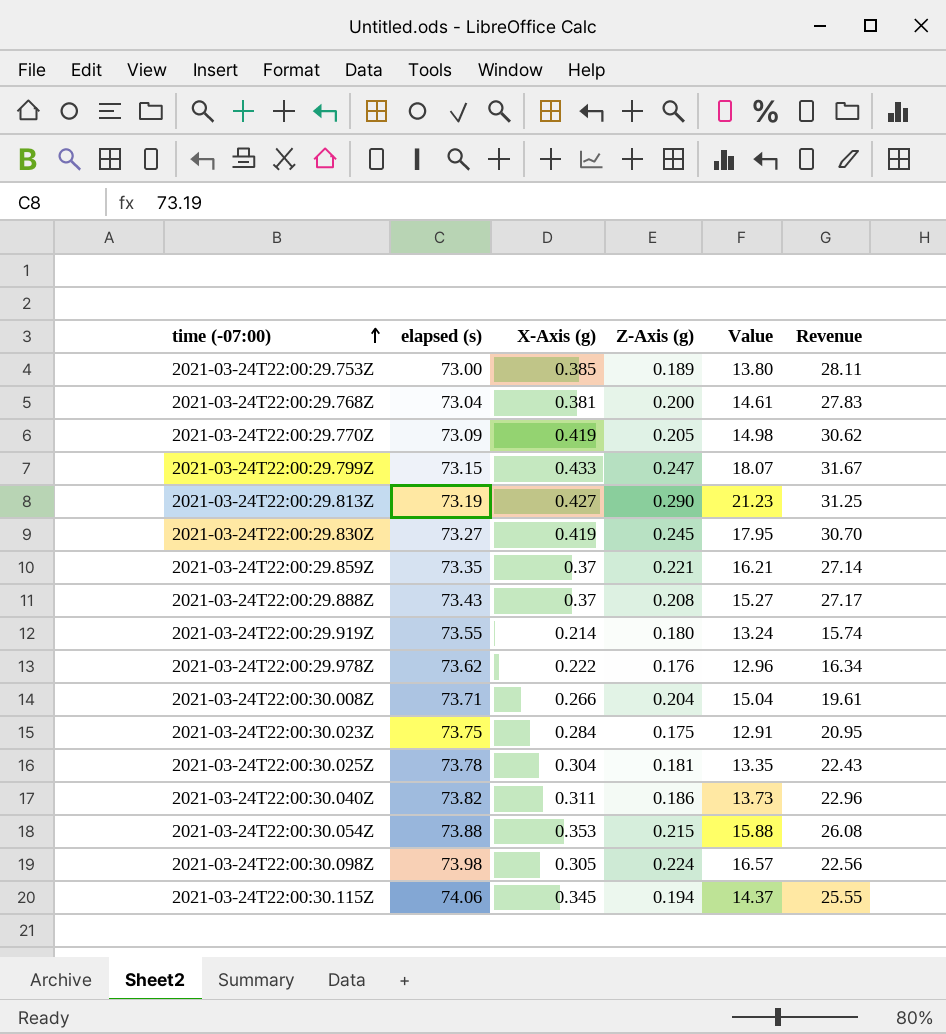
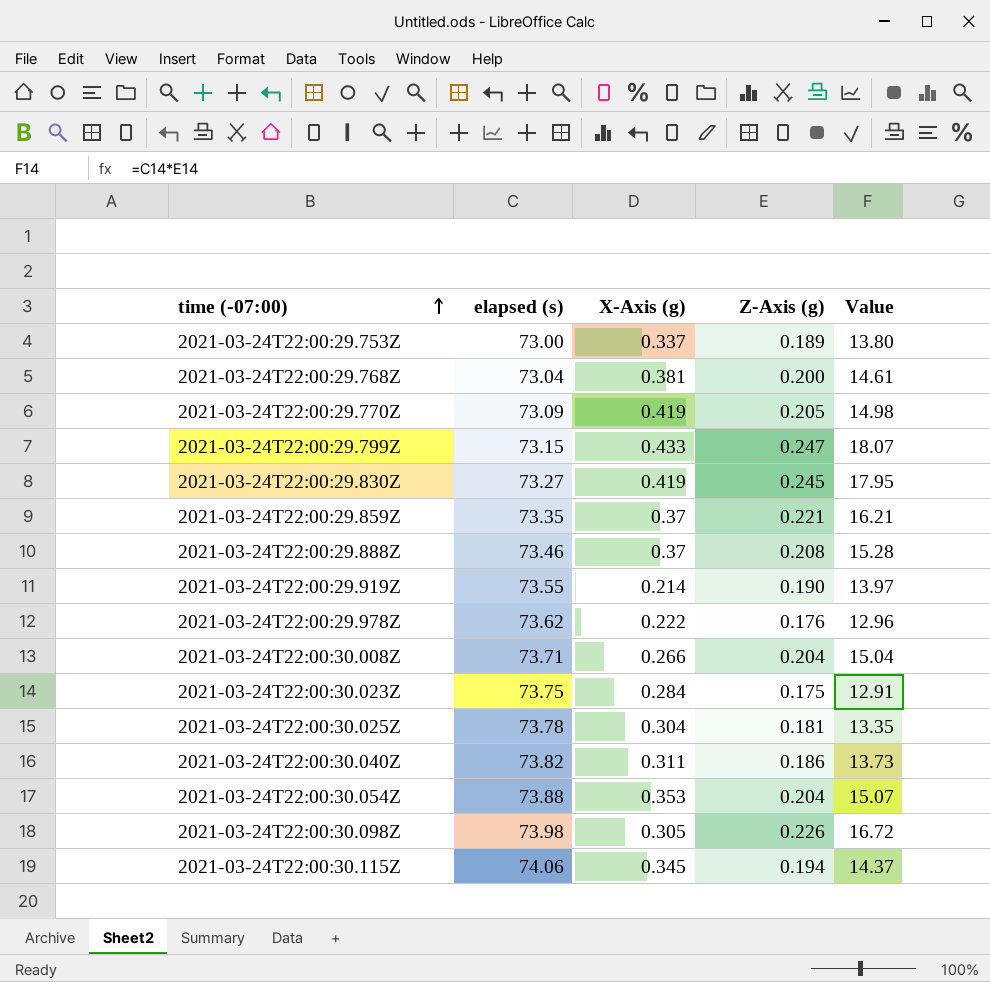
column Revenue | formula: [elapsed (s)] * [X-Axis (g)] -> none
row 2021-03-24T22:00:29.813Z: 73.19 | 0.427 | 0.290 | 21.23 | 31.25 -> none
2021-03-24T22:00:29.753Z | X-Axis (g): 0.385 -> 0.337
2021-03-24T22:00:29.888Z | elapsed (s): 73.43 -> 73.46
2021-03-24T22:00:29.888Z | Value: 15.27 -> 15.28
2021-03-24T22:00:29.919Z | Z-Axis (g): 0.180 -> 0.190
2021-03-24T22:00:29.919Z | Value: 13.24 -> 13.97
2021-03-24T22:00:30.054Z | Z-Axis (g): 0.215 -> 0.204
2021-03-24T22:00:30.054Z | Value: 15.88 -> 15.07
2021-03-24T22:00:30.098Z | Z-Axis (g): 0.224 -> 0.226
2021-03-24T22:00:30.098Z | Value: 16.57 -> 16.72

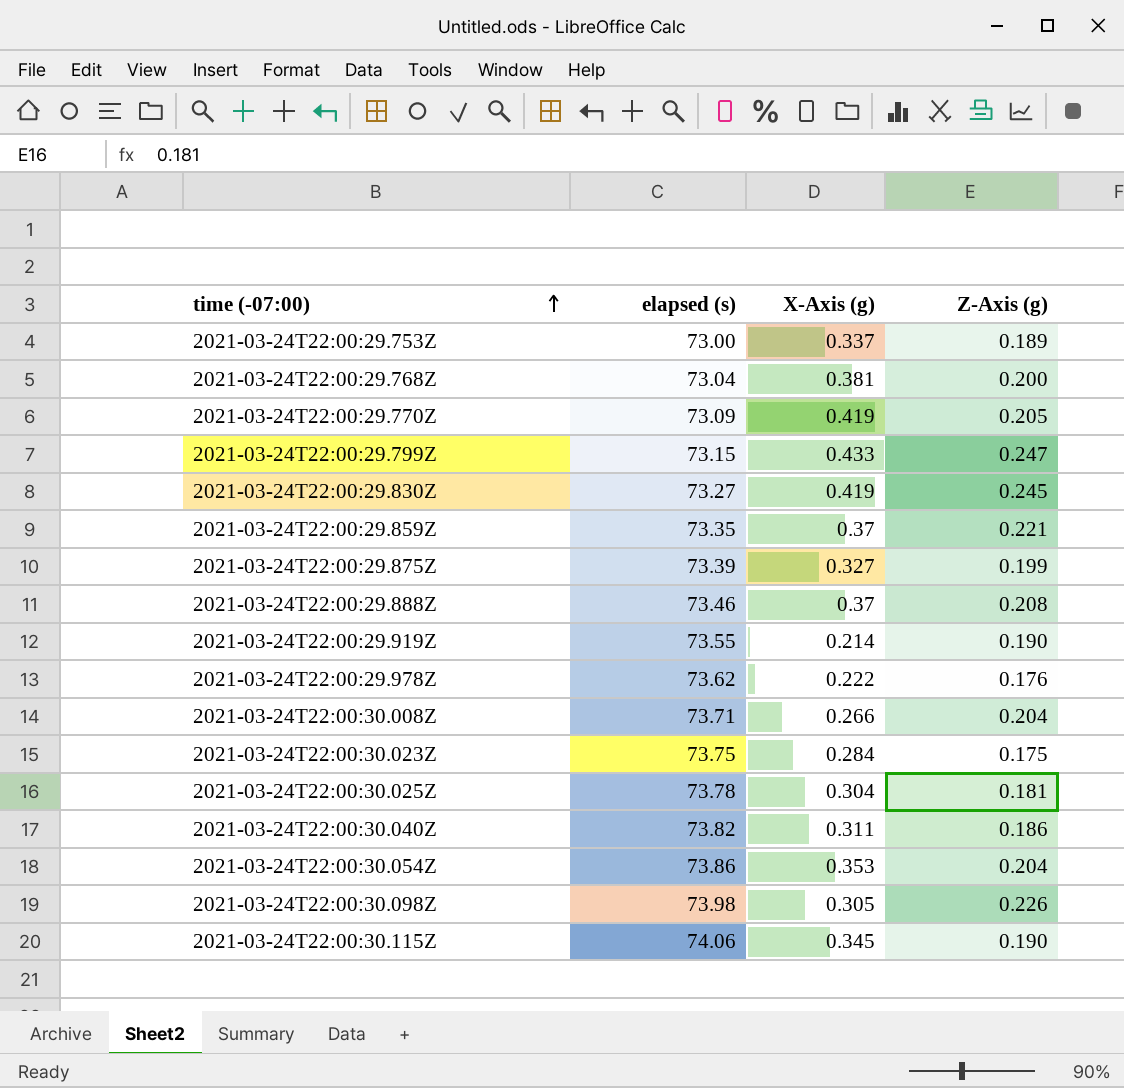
column Value | formula: [elapsed (s)] * [Z-Axis (g)] -> none
row 2021-03-24T22:00:29.875Z: none -> 73.39 | 0.327 | 0.199
2021-03-24T22:00:30.054Z | elapsed (s): 73.88 -> 73.86
2021-03-24T22:00:30.115Z | Z-Axis (g): 0.194 -> 0.190

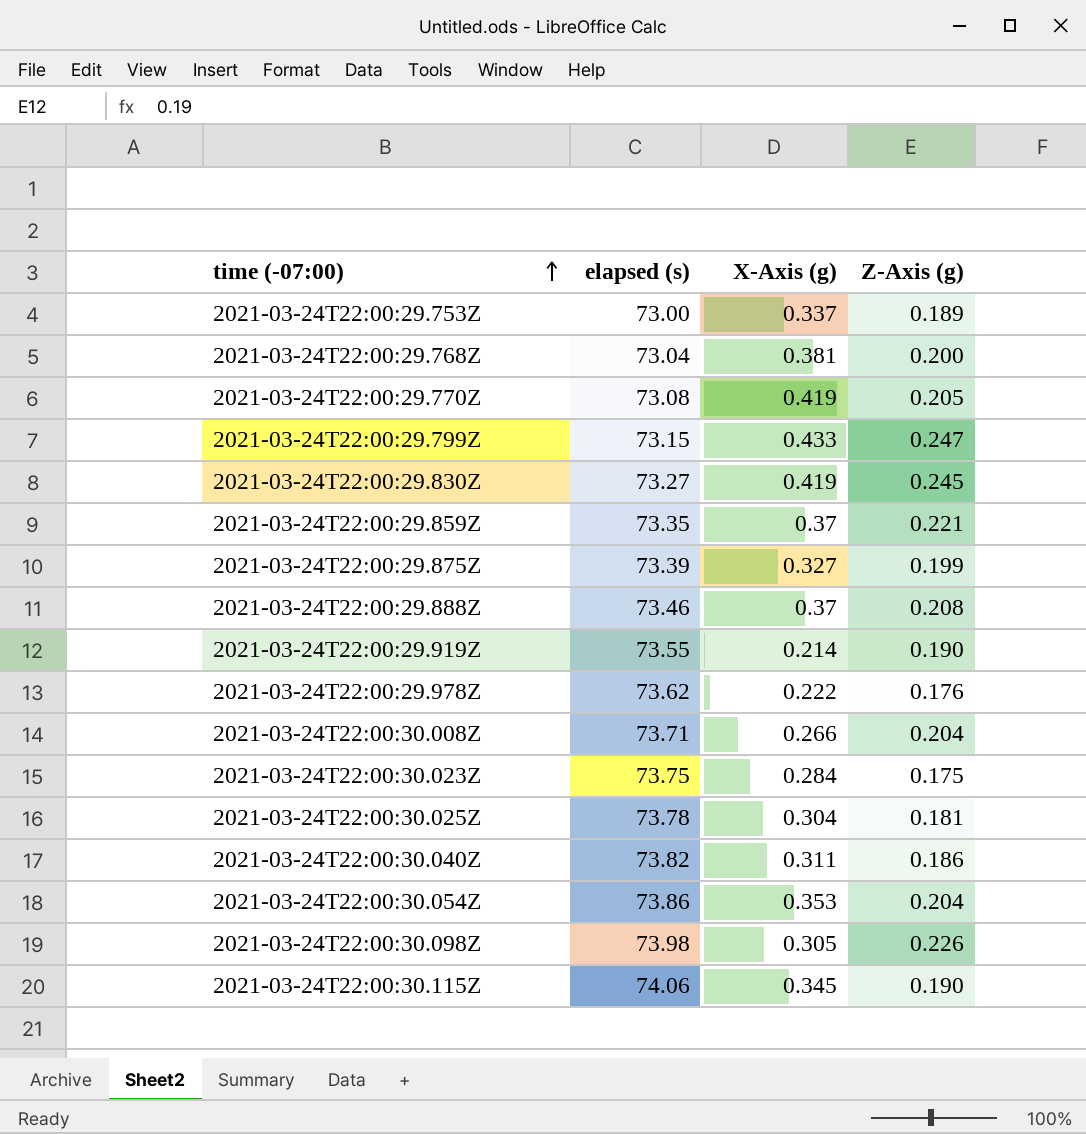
2021-03-24T22:00:29.770Z | elapsed (s): 73.09 -> 73.08

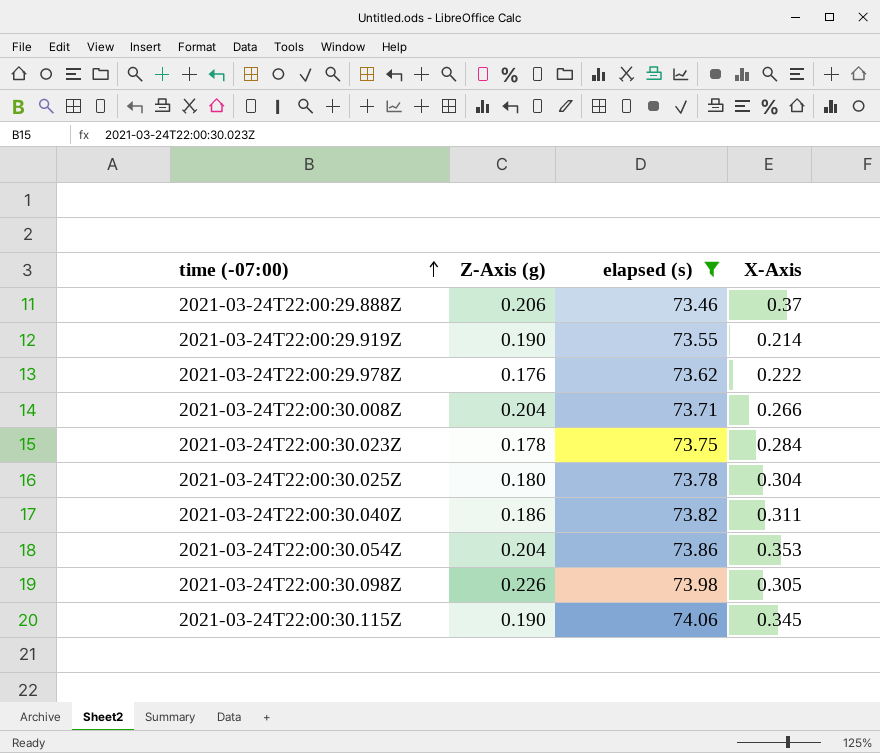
filter: none -> elapsed (s) >= 73.46
column Z-Axis (g) | position: 4 -> 2
column name: X-Axis (g) -> X-Axis
2021-03-24T22:00:29.888Z | Z-Axis (g): 0.208 -> 0.206
2021-03-24T22:00:30.023Z | Z-Axis (g): 0.175 -> 0.178
2021-03-24T22:00:30.025Z | Z-Axis (g): 0.181 -> 0.180

